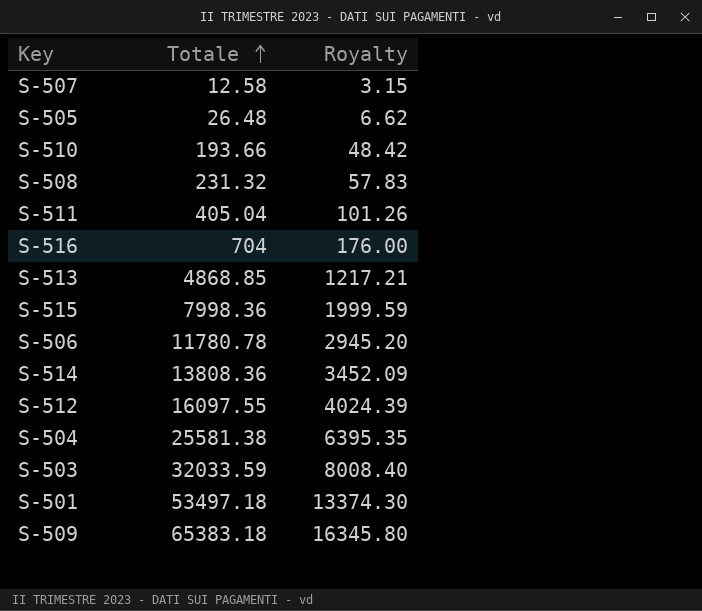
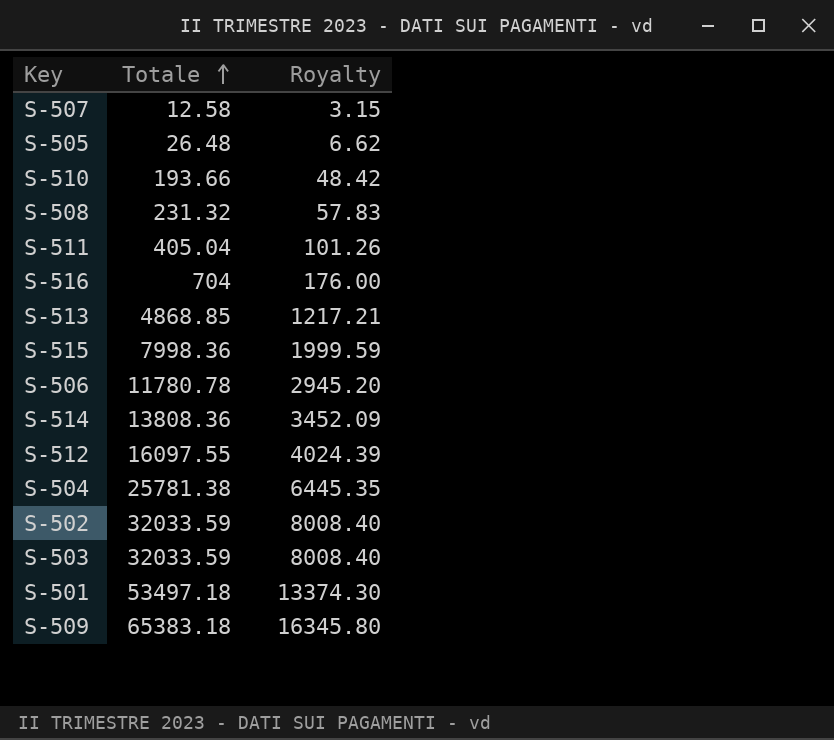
S-504 | Totale: 25581.38 -> 25781.38
S-504 | Royalty: 6395.35 -> 6445.35
row S-502: none -> 32033.59 | 8008.40

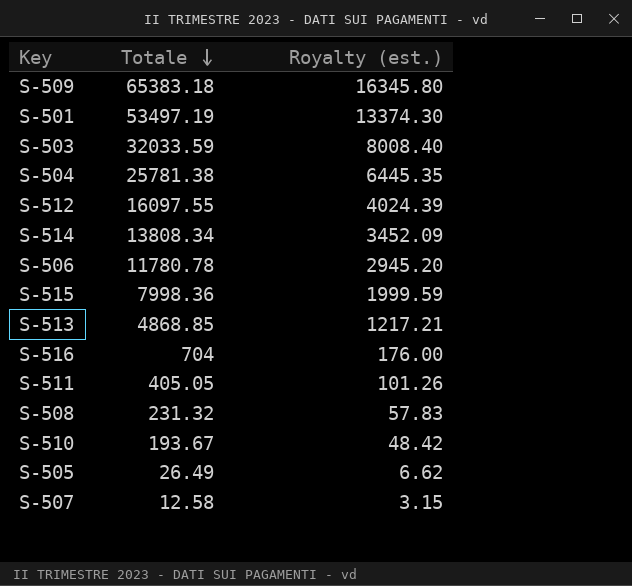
row order: Totale ascending -> Totale descending
column name: Royalty -> Royalty (est.)
row S-502: 32033.59 | 8008.40 -> none
S-501 | Totale: 53497.18 -> 53497.19
S-514 | Totale: 13808.36 -> 13808.34
S-511 | Totale: 405.04 -> 405.05
S-510 | Totale: 193.66 -> 193.67
S-505 | Totale: 26.48 -> 26.49

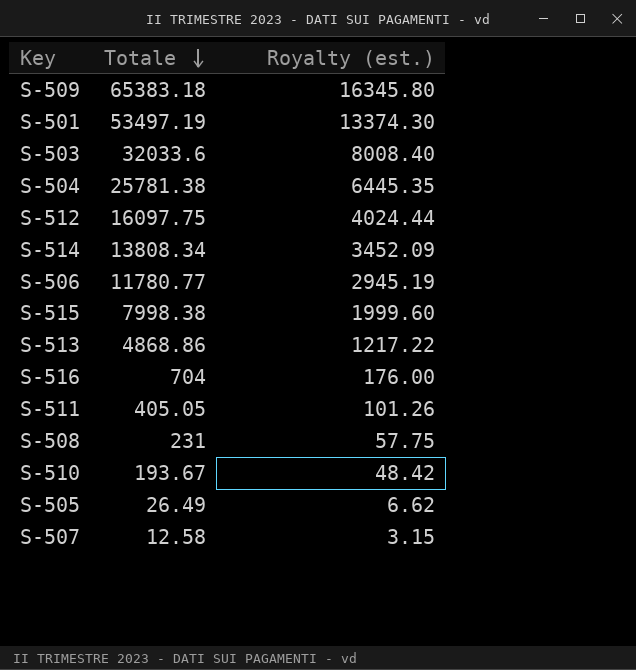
S-503 | Totale: 32033.59 -> 32033.6
S-512 | Totale: 16097.55 -> 16097.75
S-512 | Royalty (est.): 4024.39 -> 4024.44
S-506 | Totale: 11780.78 -> 11780.77
S-506 | Royalty (est.): 2945.20 -> 2945.19
S-515 | Totale: 7998.36 -> 7998.38
S-515 | Royalty (est.): 1999.59 -> 1999.60
S-513 | Totale: 4868.85 -> 4868.86
S-513 | Royalty (est.): 1217.21 -> 1217.22
S-508 | Totale: 231.32 -> 231
S-508 | Royalty (est.): 57.83 -> 57.75

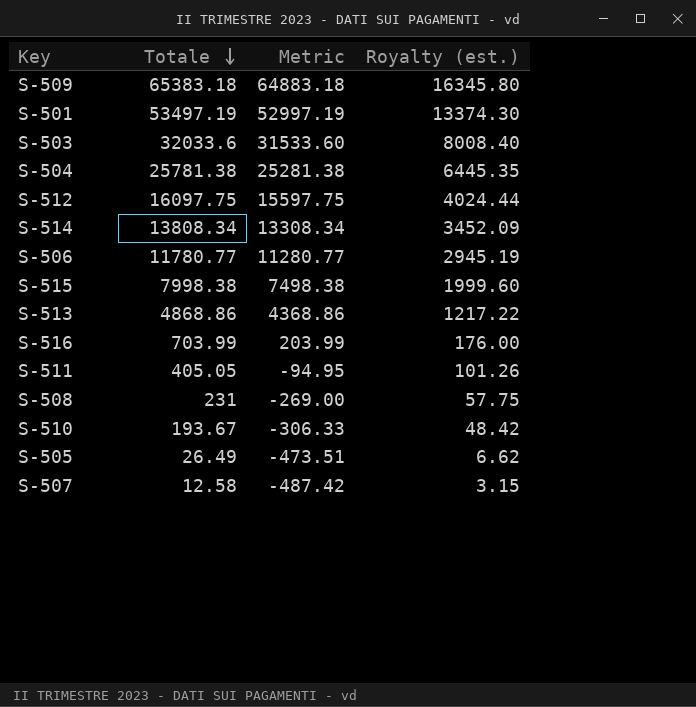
column Metric | formula: none -> [Totale] - 500
S-516 | Totale: 704 -> 703.99

